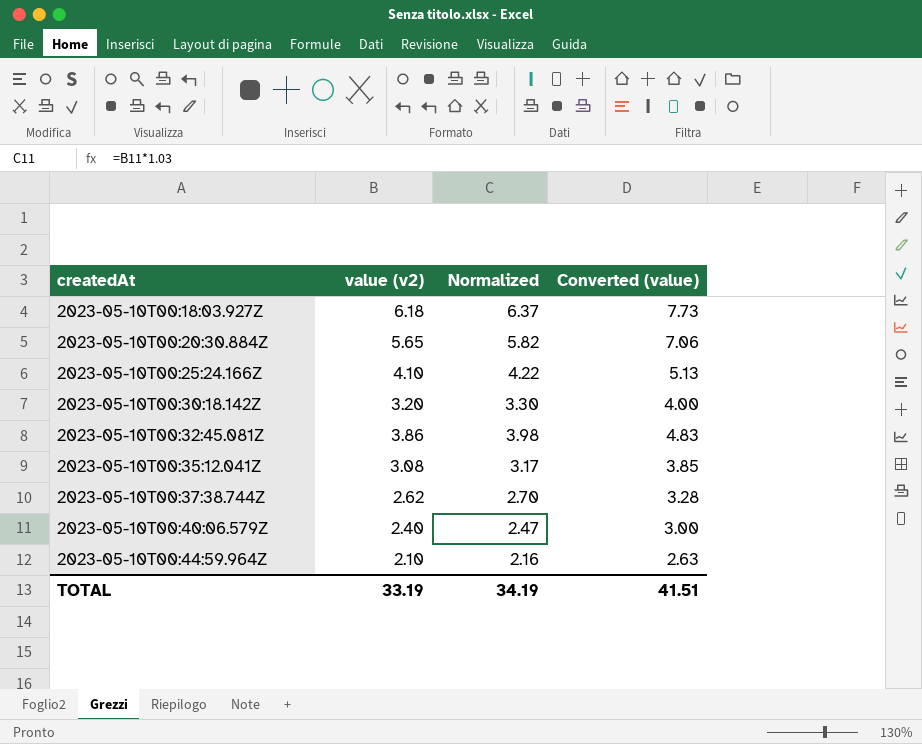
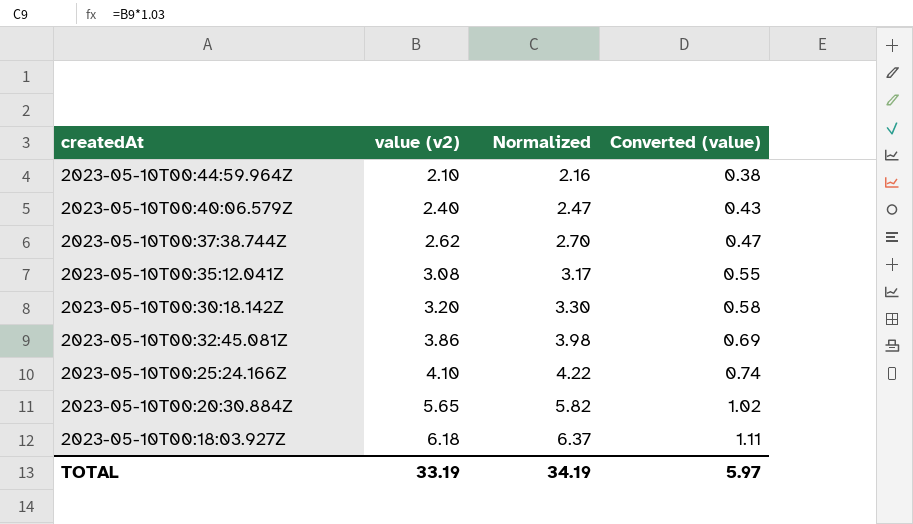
row order: createdAt ascending -> value (v2) ascending
column Converted (value) | formula: [value (v2)] * 1.25 -> [value (v2)] * 0.18
TOTAL | Converted (value): 41.51 -> 5.97

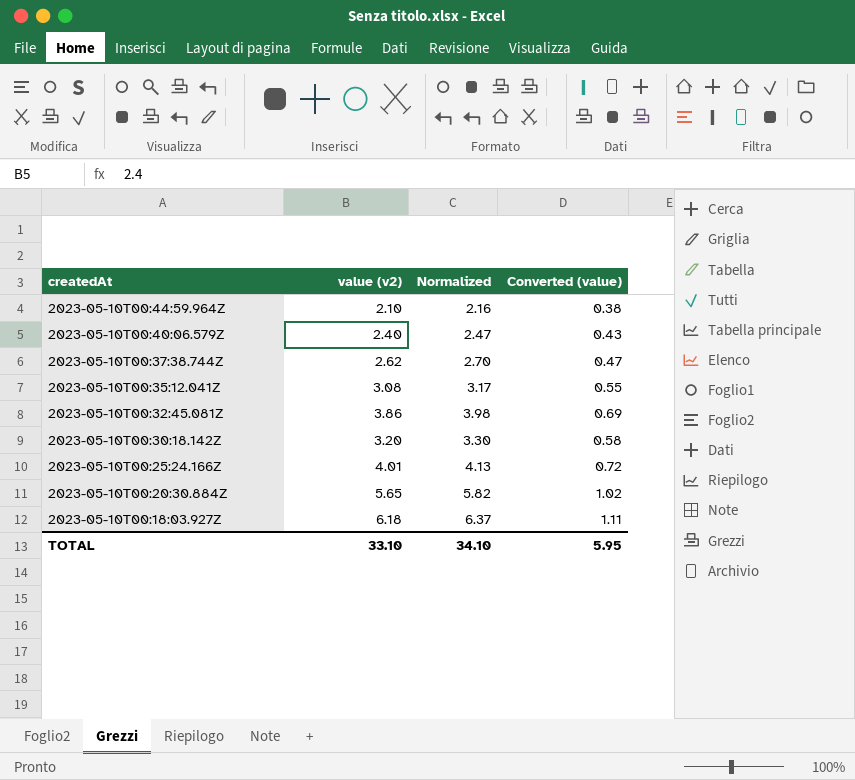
row order: value (v2) ascending -> createdAt descending
2023-05-10T00:25:24.166Z | value (v2): 4.10 -> 4.01
2023-05-10T00:25:24.166Z | Normalized: 4.22 -> 4.13
2023-05-10T00:25:24.166Z | Converted (value): 0.74 -> 0.72
TOTAL | value (v2): 33.19 -> 33.10
TOTAL | Normalized: 34.19 -> 34.10
TOTAL | Converted (value): 5.97 -> 5.95

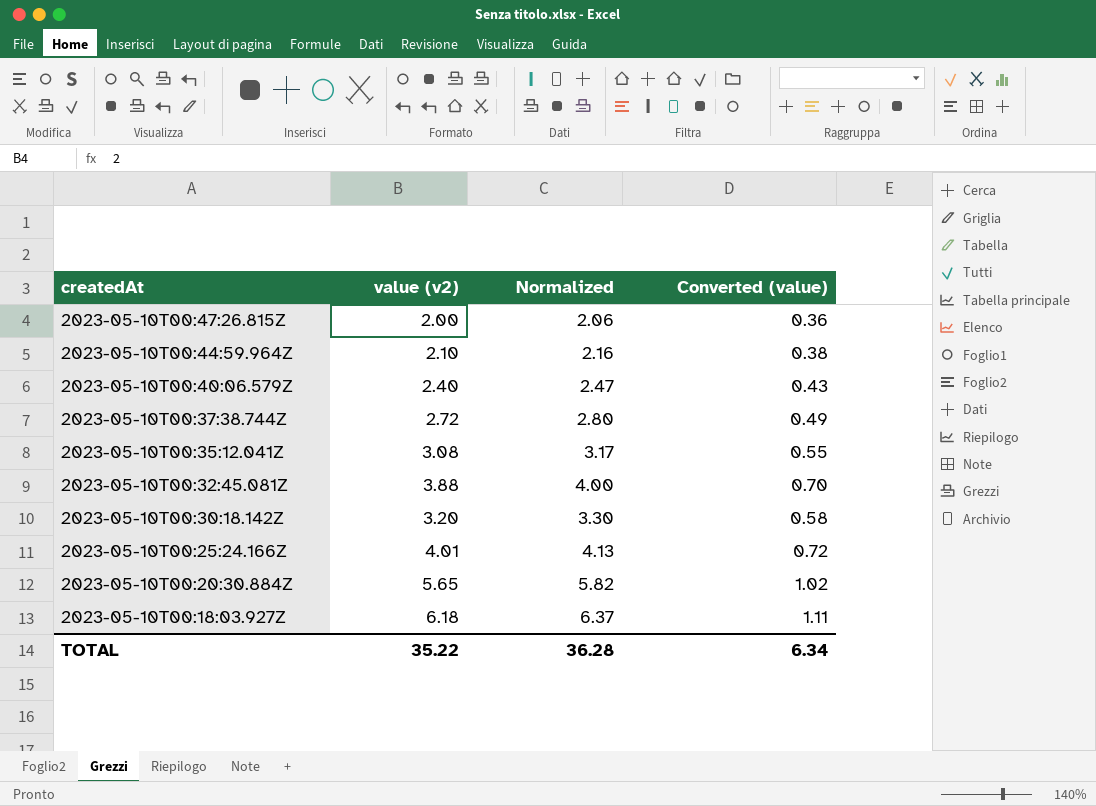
row 2023-05-10T00:47:26.815Z: none -> 2.00 | 2.06 | 0.36
2023-05-10T00:37:38.744Z | value (v2): 2.62 -> 2.72
2023-05-10T00:37:38.744Z | Normalized: 2.70 -> 2.80
2023-05-10T00:37:38.744Z | Converted (value): 0.47 -> 0.49
2023-05-10T00:32:45.081Z | value (v2): 3.86 -> 3.88
2023-05-10T00:32:45.081Z | Normalized: 3.98 -> 4.00
2023-05-10T00:32:45.081Z | Converted (value): 0.69 -> 0.70
TOTAL | value (v2): 33.10 -> 35.22
TOTAL | Normalized: 34.10 -> 36.28
TOTAL | Converted (value): 5.95 -> 6.34

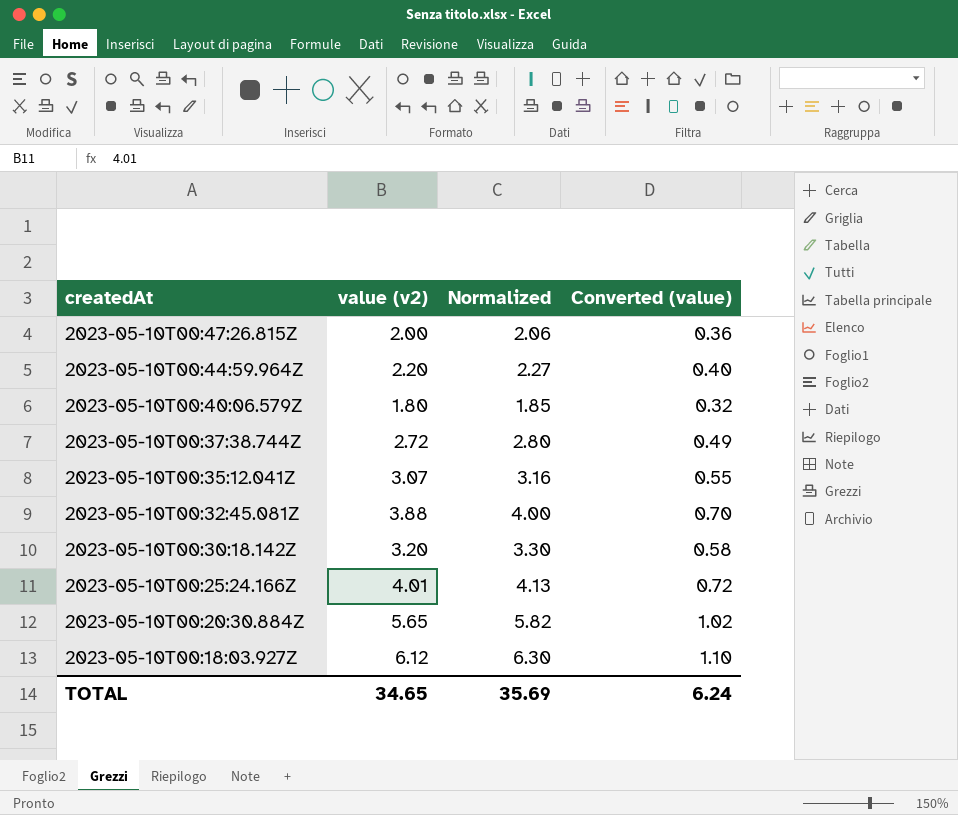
2023-05-10T00:44:59.964Z | value (v2): 2.10 -> 2.20
2023-05-10T00:44:59.964Z | Normalized: 2.16 -> 2.27
2023-05-10T00:44:59.964Z | Converted (value): 0.38 -> 0.40
2023-05-10T00:40:06.579Z | value (v2): 2.40 -> 1.80
2023-05-10T00:40:06.579Z | Normalized: 2.47 -> 1.85
2023-05-10T00:40:06.579Z | Converted (value): 0.43 -> 0.32
2023-05-10T00:35:12.041Z | value (v2): 3.08 -> 3.07
2023-05-10T00:35:12.041Z | Normalized: 3.17 -> 3.16
2023-05-10T00:18:03.927Z | value (v2): 6.18 -> 6.12
2023-05-10T00:18:03.927Z | Normalized: 6.37 -> 6.30
2023-05-10T00:18:03.927Z | Converted (value): 1.11 -> 1.10
TOTAL | value (v2): 35.22 -> 34.65
TOTAL | Normalized: 36.28 -> 35.69
TOTAL | Converted (value): 6.34 -> 6.24

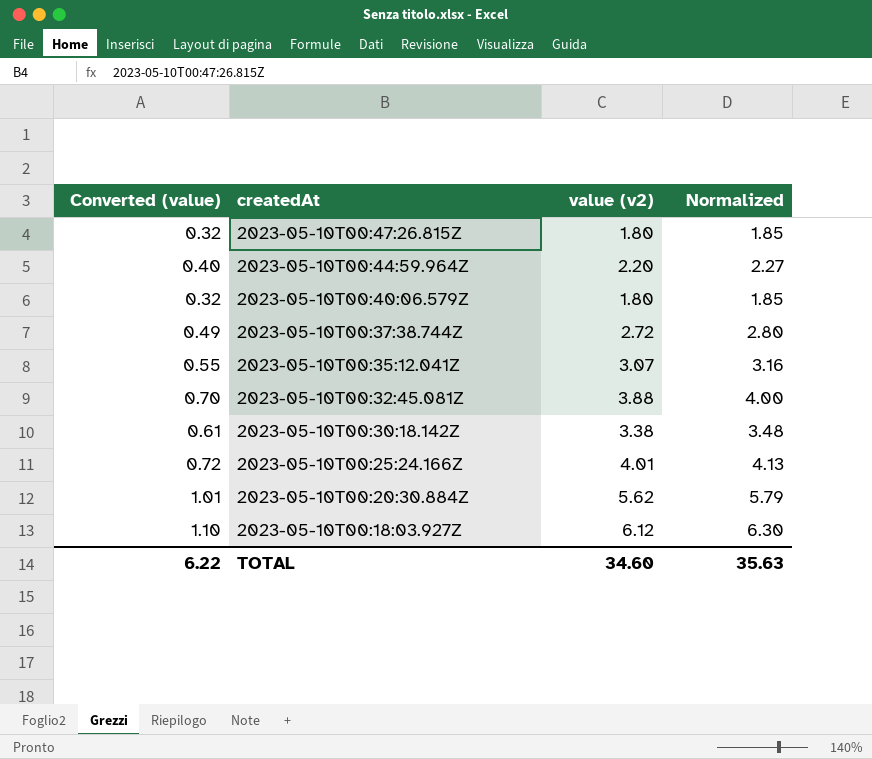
column Converted (value) | position: 4 -> 1
2023-05-10T00:47:26.815Z | Converted (value): 0.36 -> 0.32
2023-05-10T00:47:26.815Z | value (v2): 2.00 -> 1.80
2023-05-10T00:47:26.815Z | Normalized: 2.06 -> 1.85
2023-05-10T00:30:18.142Z | Converted (value): 0.58 -> 0.61
2023-05-10T00:30:18.142Z | value (v2): 3.20 -> 3.38
2023-05-10T00:30:18.142Z | Normalized: 3.30 -> 3.48
2023-05-10T00:20:30.884Z | Converted (value): 1.02 -> 1.01
2023-05-10T00:20:30.884Z | value (v2): 5.65 -> 5.62
2023-05-10T00:20:30.884Z | Normalized: 5.82 -> 5.79
TOTAL | Converted (value): 6.24 -> 6.22
TOTAL | value (v2): 34.65 -> 34.60
TOTAL | Normalized: 35.69 -> 35.63

